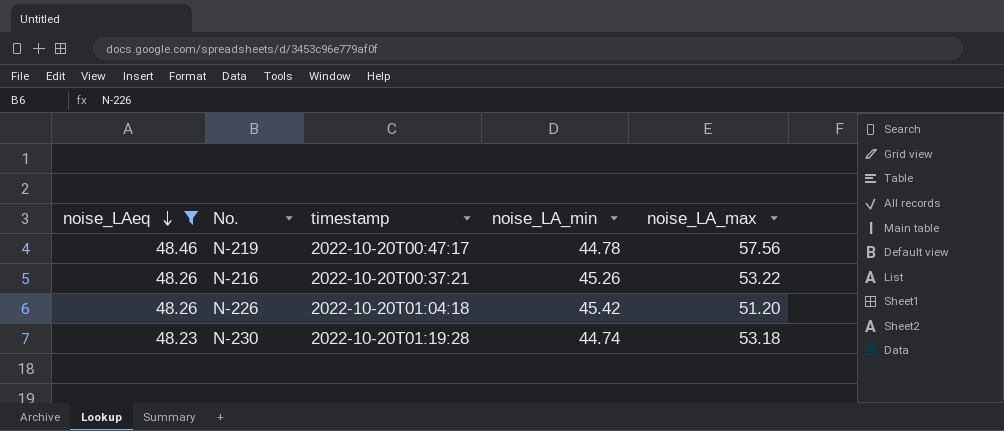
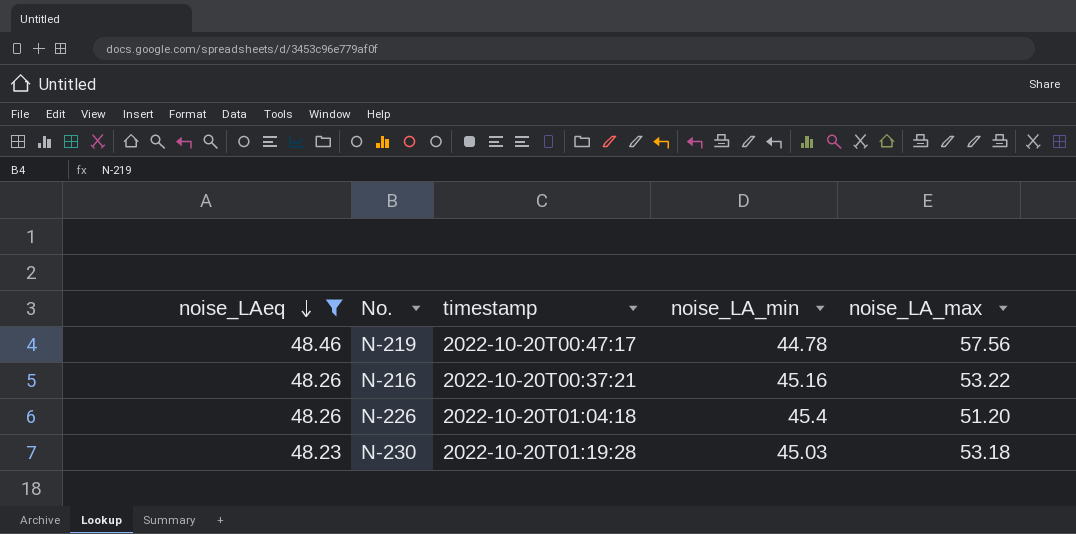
N-216 | noise_LA_min: 45.26 -> 45.16
N-226 | noise_LA_min: 45.42 -> 45.4
N-230 | noise_LA_min: 44.74 -> 45.03

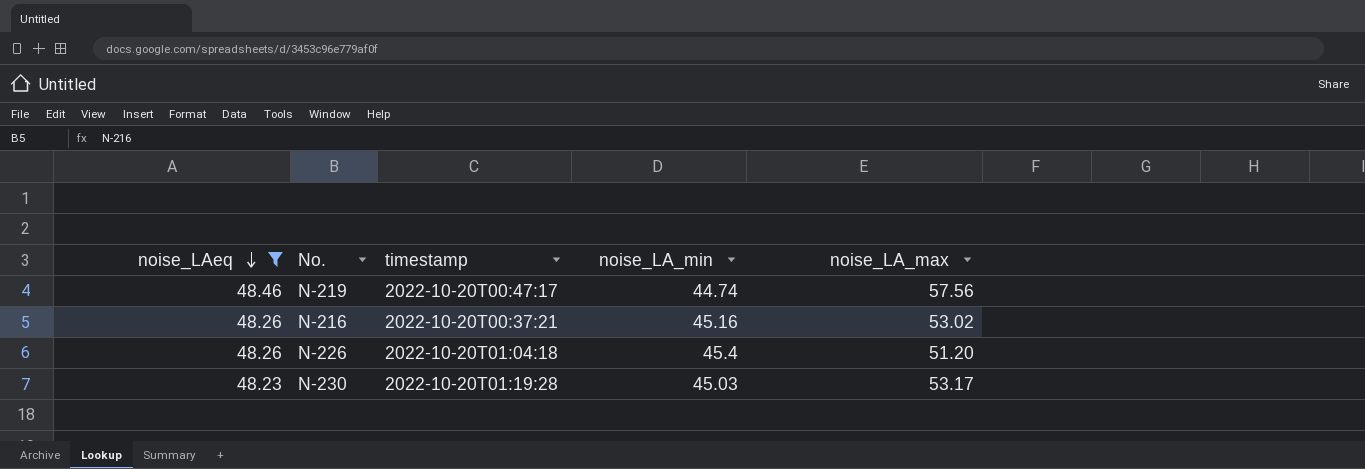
N-219 | noise_LA_min: 44.78 -> 44.74
N-216 | noise_LA_max: 53.22 -> 53.02
N-230 | noise_LA_max: 53.18 -> 53.17

